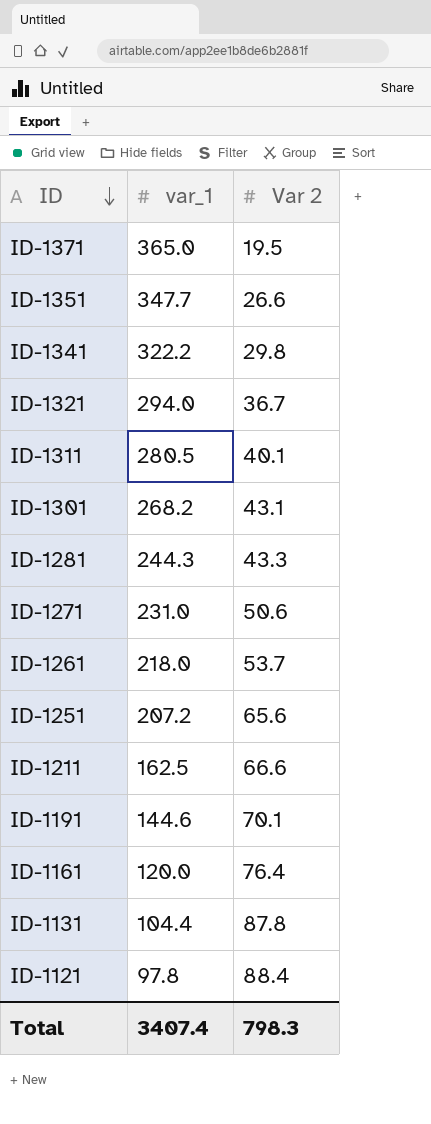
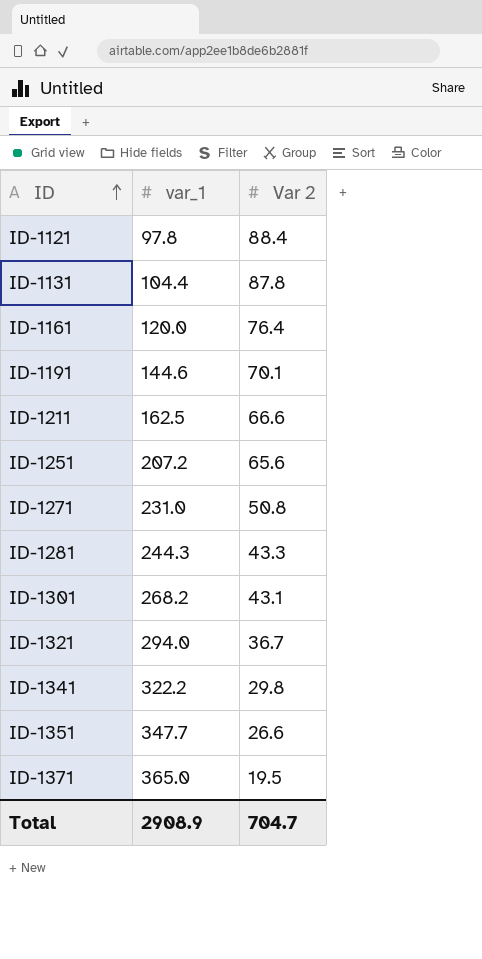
row order: ID descending -> ID ascending
row ID-1311: 280.5 | 40.1 -> none
row ID-1261: 218.0 | 53.7 -> none
ID-1271 | Var 2: 50.6 -> 50.8
Total | var_1: 3407.4 -> 2908.9
Total | Var 2: 798.3 -> 704.7

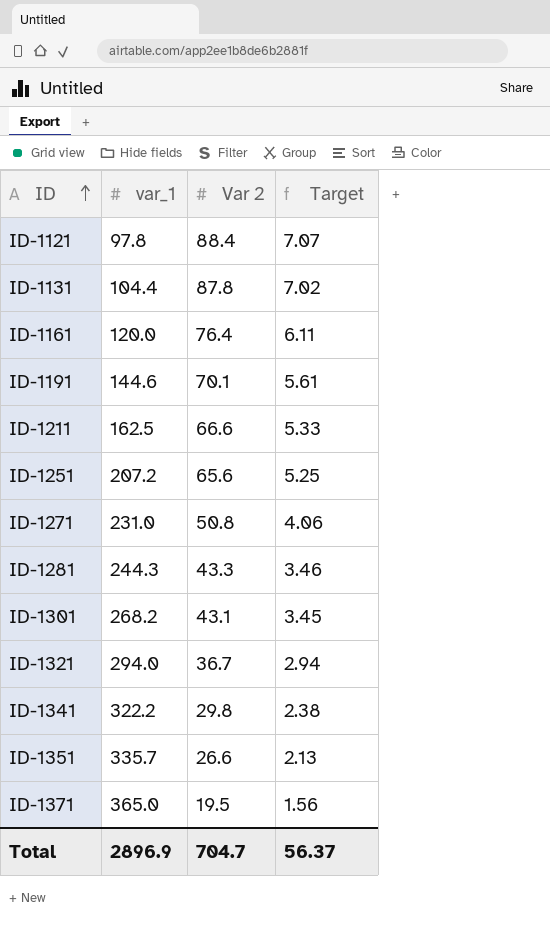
column Target | formula: none -> [Var 2] * 0.08
ID-1351 | var_1: 347.7 -> 335.7
Total | var_1: 2908.9 -> 2896.9

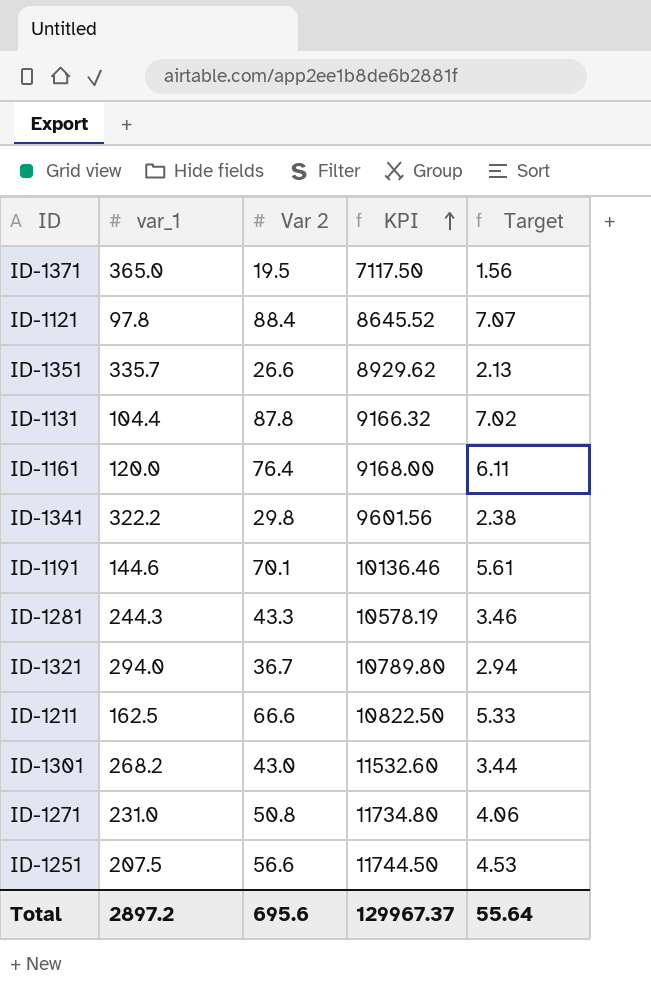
row order: ID ascending -> KPI ascending
column KPI | formula: none -> [var_1] * [Var 2]
ID-1301 | Var 2: 43.1 -> 43.0
ID-1301 | Target: 3.45 -> 3.44
ID-1251 | var_1: 207.2 -> 207.5
ID-1251 | Var 2: 65.6 -> 56.6
ID-1251 | Target: 5.25 -> 4.53
Total | var_1: 2896.9 -> 2897.2
Total | Var 2: 704.7 -> 695.6
Total | Target: 56.37 -> 55.64

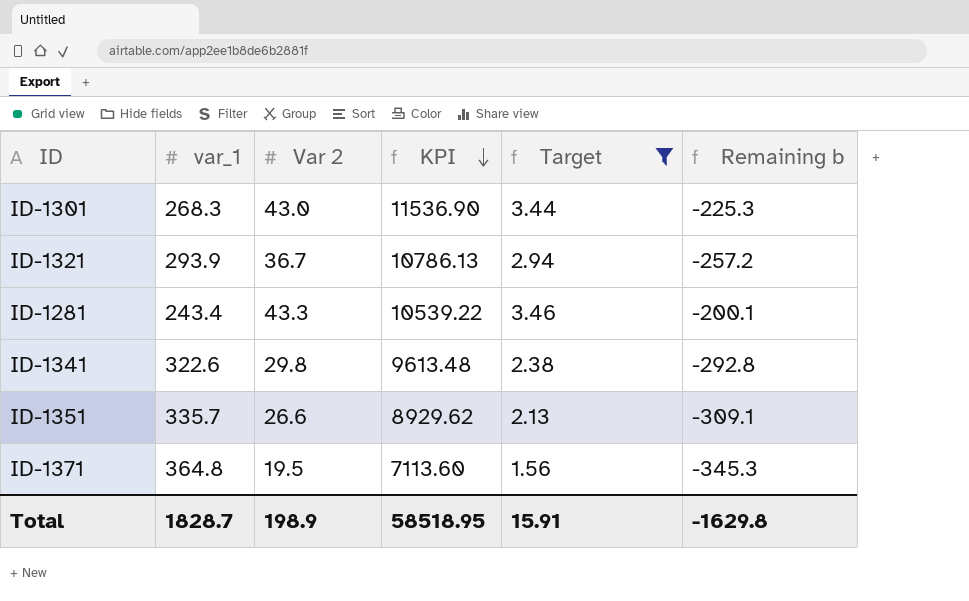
filter: none -> Target <= 3.46
row order: KPI ascending -> KPI descending
column Remaining b | formula: none -> [Var 2] - [var_1]
ID-1301 | var_1: 268.2 -> 268.3
ID-1301 | KPI: 11532.60 -> 11536.90
ID-1321 | var_1: 294.0 -> 293.9
ID-1321 | KPI: 10789.80 -> 10786.13
ID-1281 | var_1: 244.3 -> 243.4
ID-1281 | KPI: 10578.19 -> 10539.22
ID-1341 | var_1: 322.2 -> 322.6
ID-1341 | KPI: 9601.56 -> 9613.48
ID-1371 | var_1: 365.0 -> 364.8
ID-1371 | KPI: 7117.50 -> 7113.60
Total | var_1: 2897.2 -> 1828.7
Total | Var 2: 695.6 -> 198.9
Total | KPI: 129967.37 -> 58518.95
Total | Target: 55.64 -> 15.91

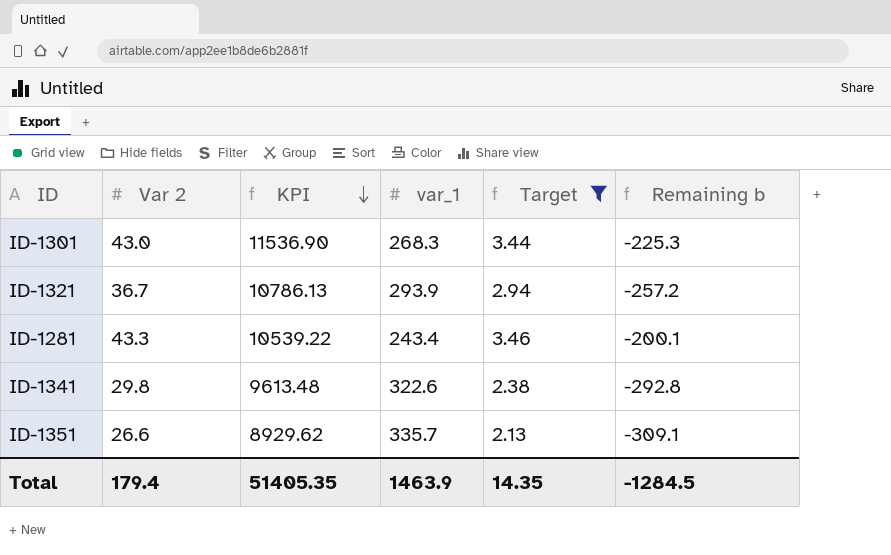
column var_1 | position: 2 -> 4
row ID-1371: 364.8 | 19.5 | 7113.60 | 1.56 | -345.3 -> none
Total | Var 2: 198.9 -> 179.4
Total | KPI: 58518.95 -> 51405.35
Total | var_1: 1828.7 -> 1463.9
Total | Target: 15.91 -> 14.35
Total | Remaining b: -1629.8 -> -1284.5

